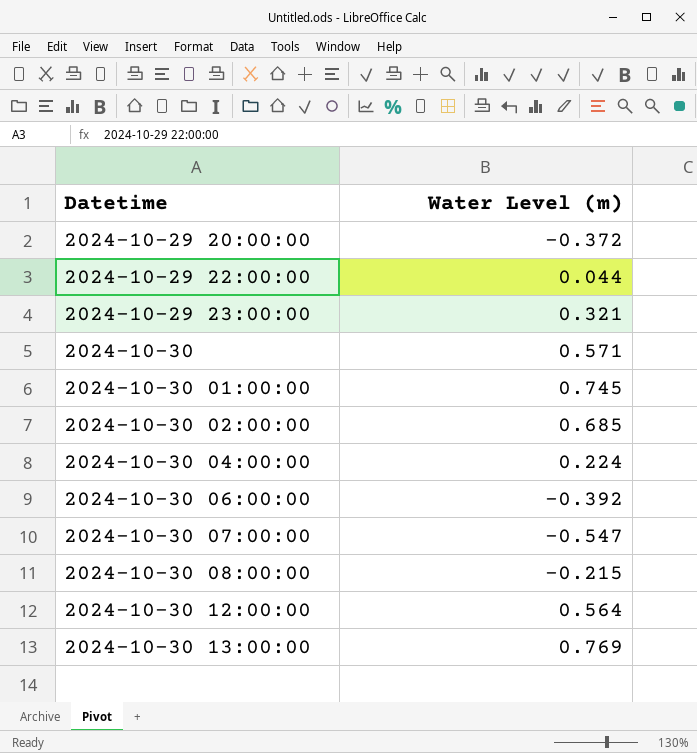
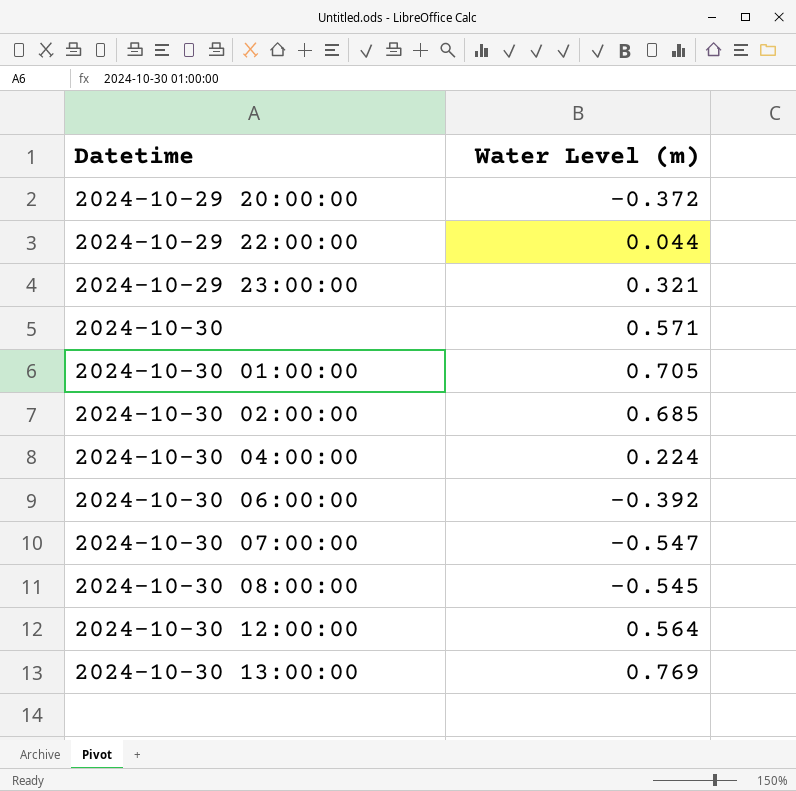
2024-10-30 01:00:00 | Water Level (m): 0.745 -> 0.705
2024-10-30 08:00:00 | Water Level (m): -0.215 -> -0.545

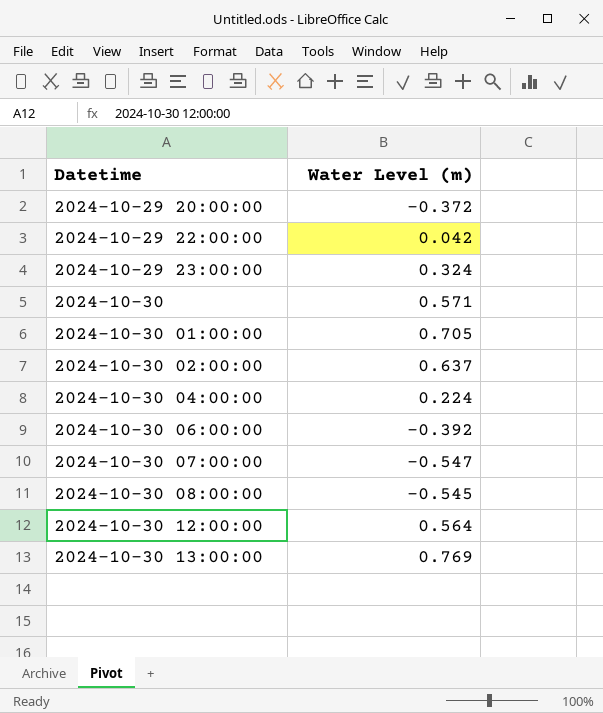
2024-10-29 22:00:00 | Water Level (m): 0.044 -> 0.042
2024-10-29 23:00:00 | Water Level (m): 0.321 -> 0.324
2024-10-30 02:00:00 | Water Level (m): 0.685 -> 0.637

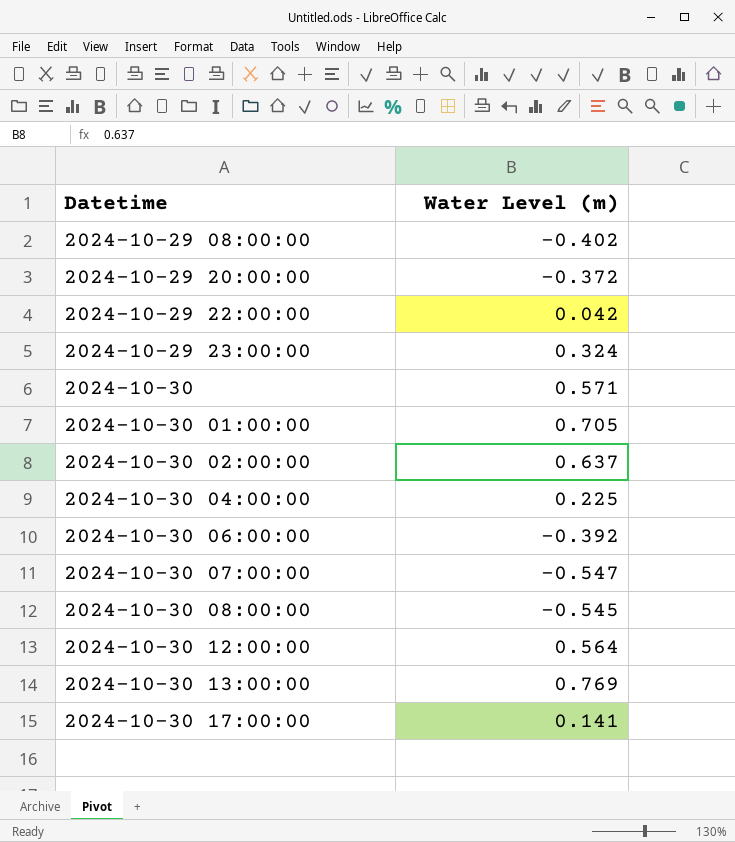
row 2024-10-29 08:00:00: none -> -0.402
2024-10-30 04:00:00 | Water Level (m): 0.224 -> 0.225
row 2024-10-30 17:00:00: none -> 0.141

